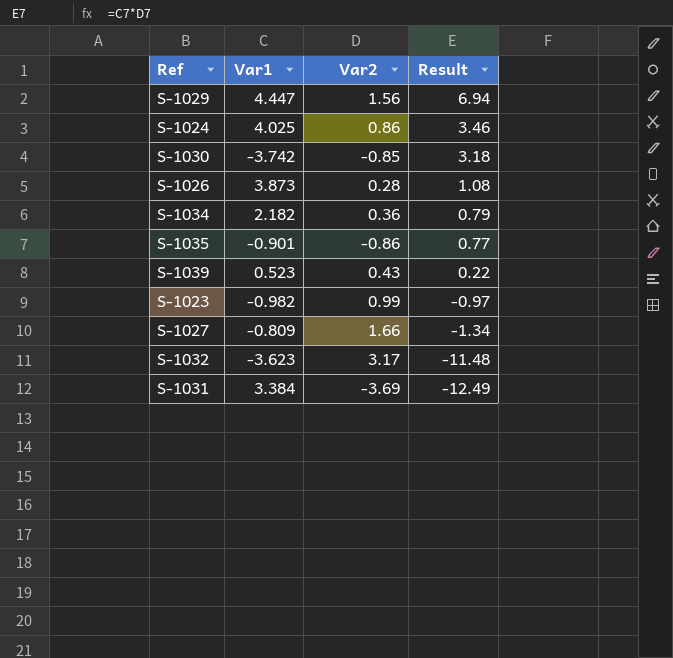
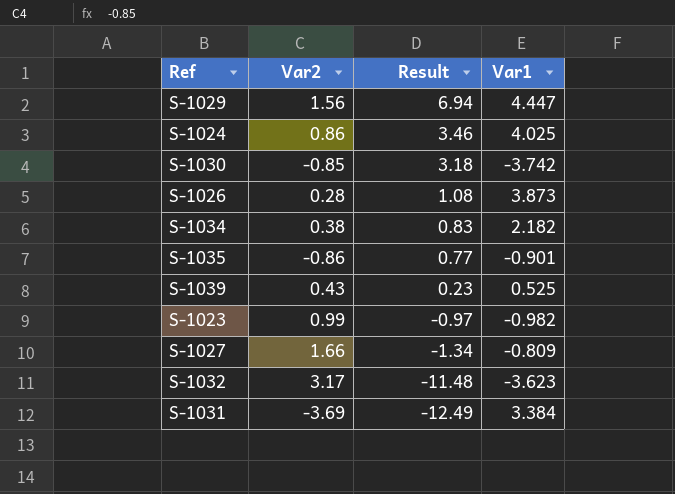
column Var1 | position: 2 -> 4
S-1034 | Var2: 0.36 -> 0.38
S-1034 | Result: 0.79 -> 0.83
S-1039 | Result: 0.22 -> 0.23
S-1039 | Var1: 0.523 -> 0.525

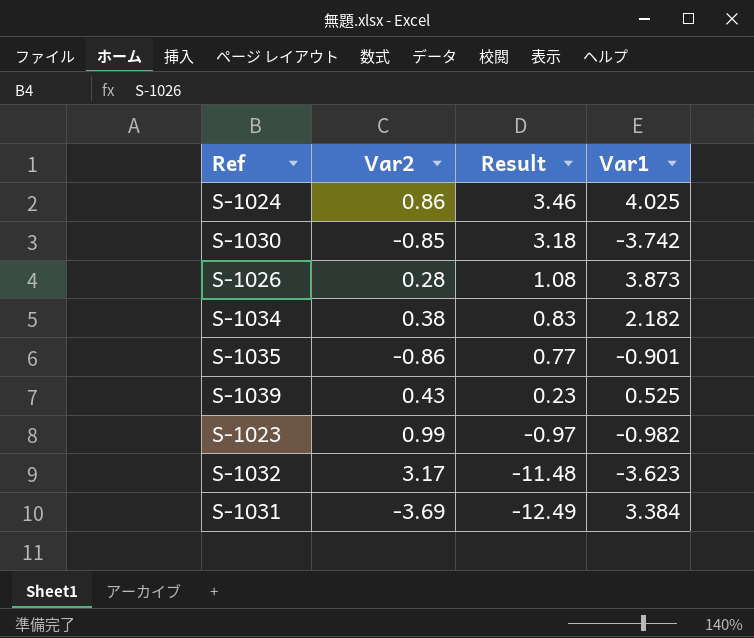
row S-1029: 1.56 | 6.94 | 4.447 -> none
row S-1027: 1.66 | -1.34 | -0.809 -> none

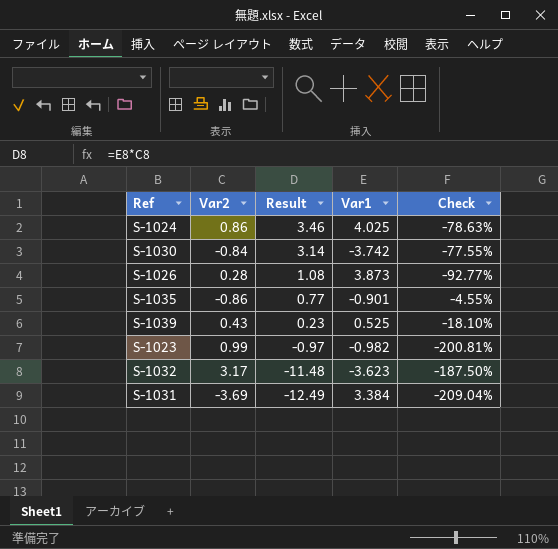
column Check | formula: none -> ([Var2] - [Var1]) / [Var1]
row S-1034: 0.38 | 0.83 | 2.182 -> none
S-1030 | Var2: -0.85 -> -0.84
S-1030 | Result: 3.18 -> 3.14

